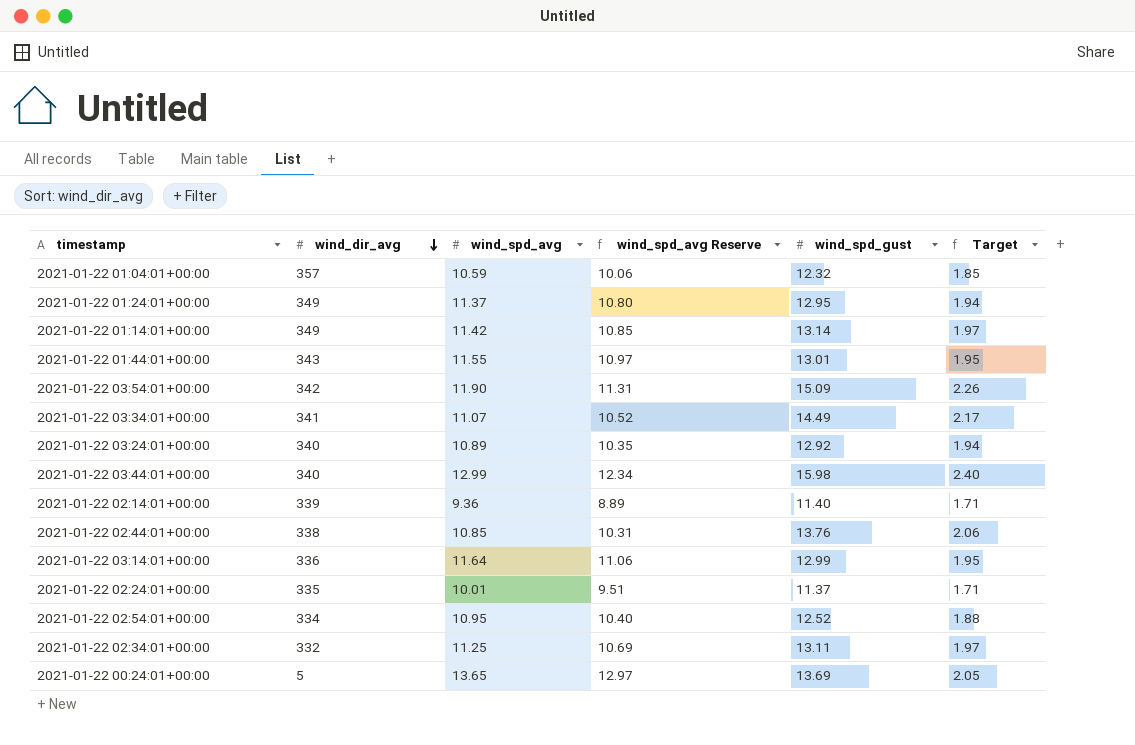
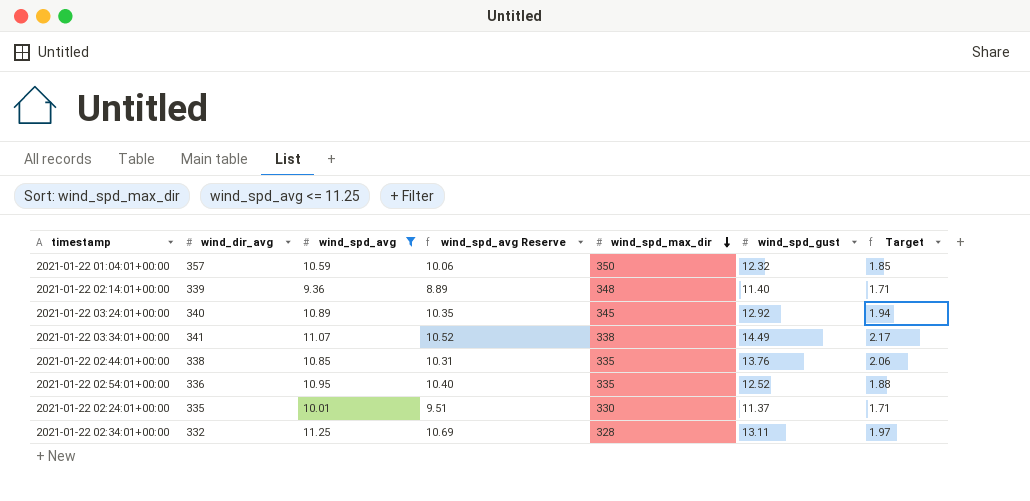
filter: none -> wind_spd_avg <= 11.25
row order: wind_dir_avg descending -> wind_spd_max_dir descending
column wind_spd_max_dir | position: none -> 5
2021-01-22 02:54:01+00:00 | wind_dir_avg: 334 -> 336

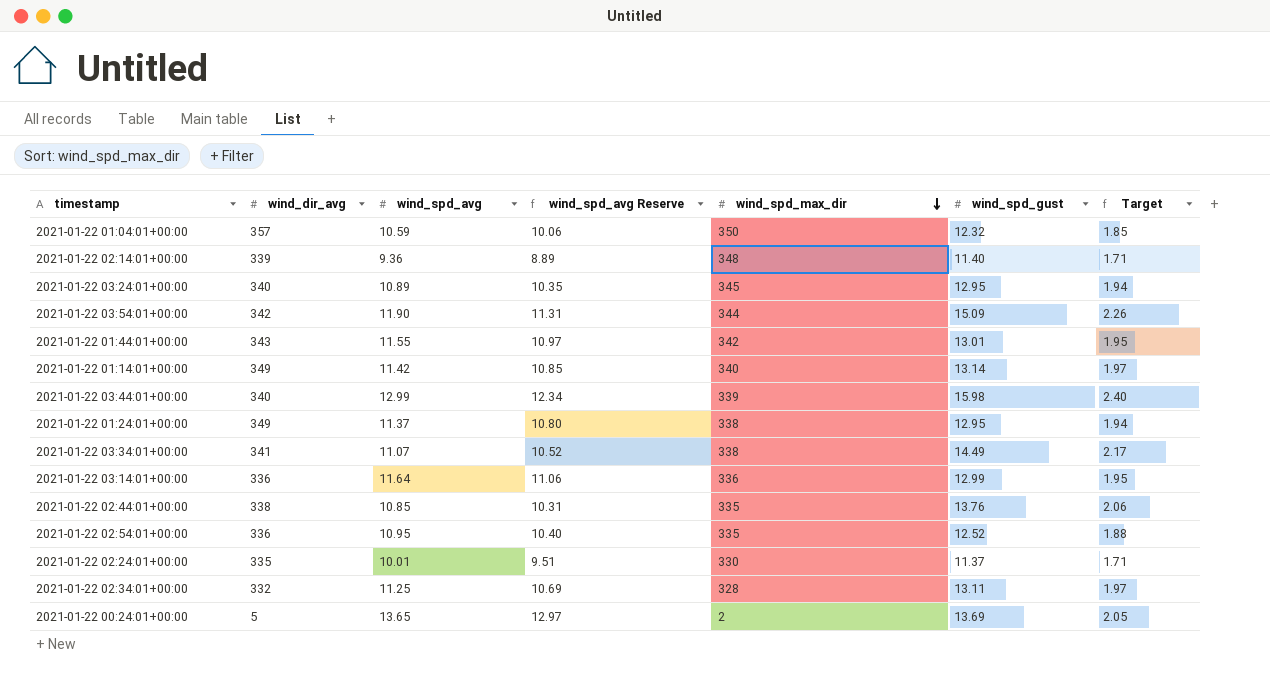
filter: wind_spd_avg <= 11.25 -> none
2021-01-22 03:24:01+00:00 | wind_spd_gust: 12.92 -> 12.95

